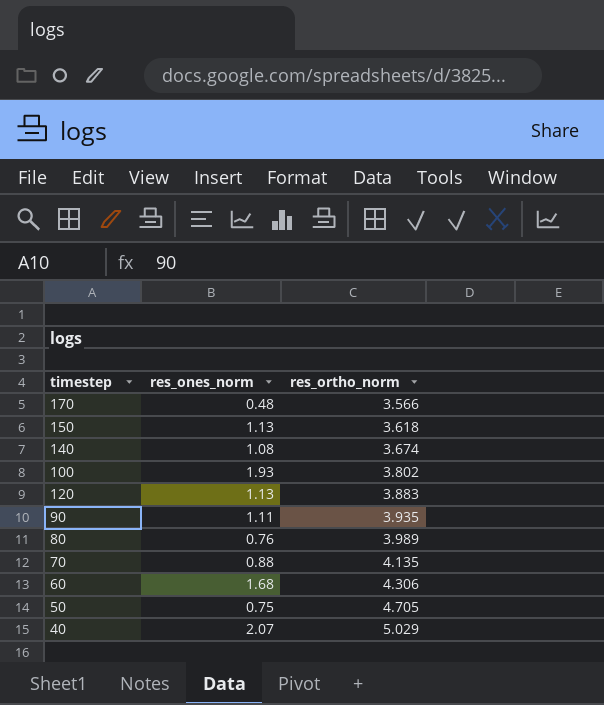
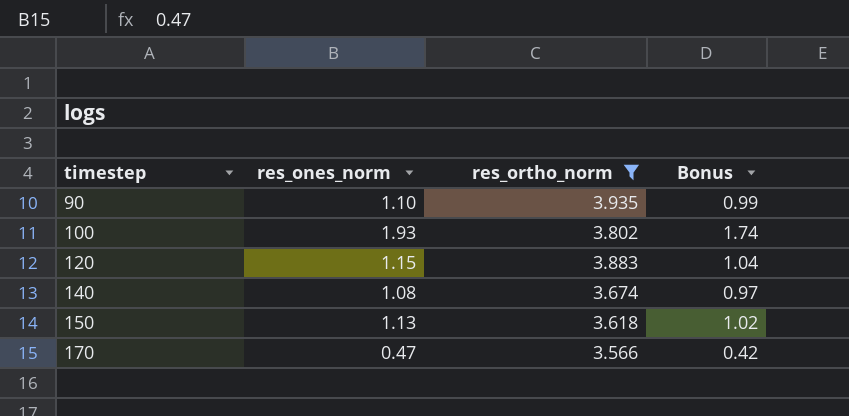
filter: none -> res_ortho_norm <= 3.935
row order: res_ortho_norm ascending -> timestep ascending
column Bonus | formula: none -> [res_ones_norm] * 0.9
90 | res_ones_norm: 1.11 -> 1.10
120 | res_ones_norm: 1.13 -> 1.15
170 | res_ones_norm: 0.48 -> 0.47

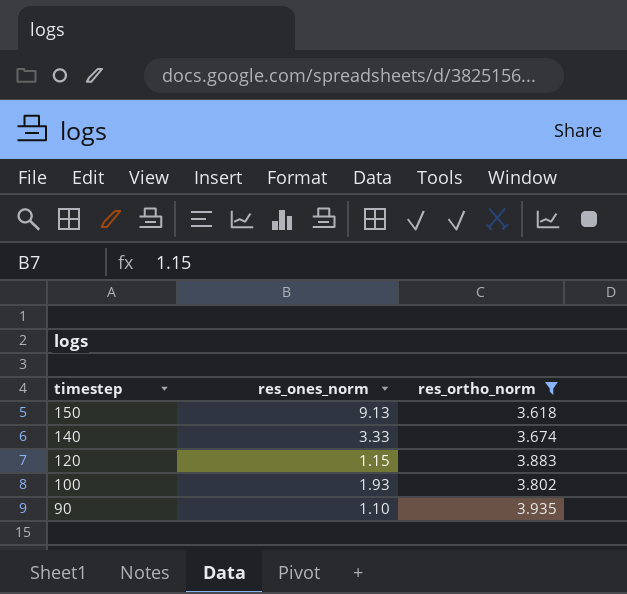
row order: timestep ascending -> timestep descending
column Bonus | formula: [res_ones_norm] * 0.9 -> none
row 170: 0.47 | 3.566 | 0.42 -> none
150 | res_ones_norm: 1.13 -> 9.13
140 | res_ones_norm: 1.08 -> 3.33

